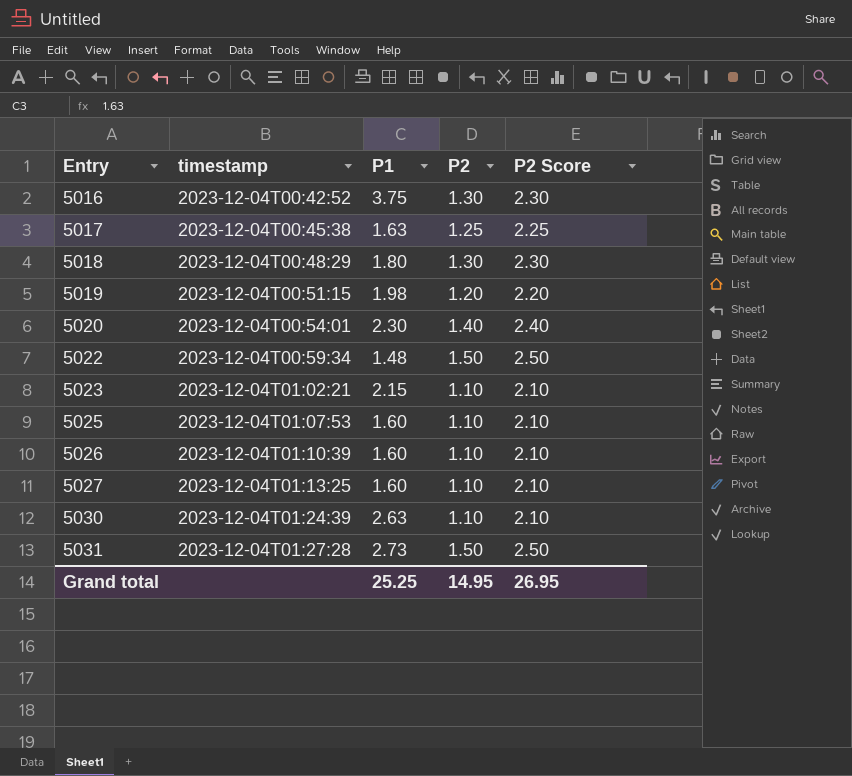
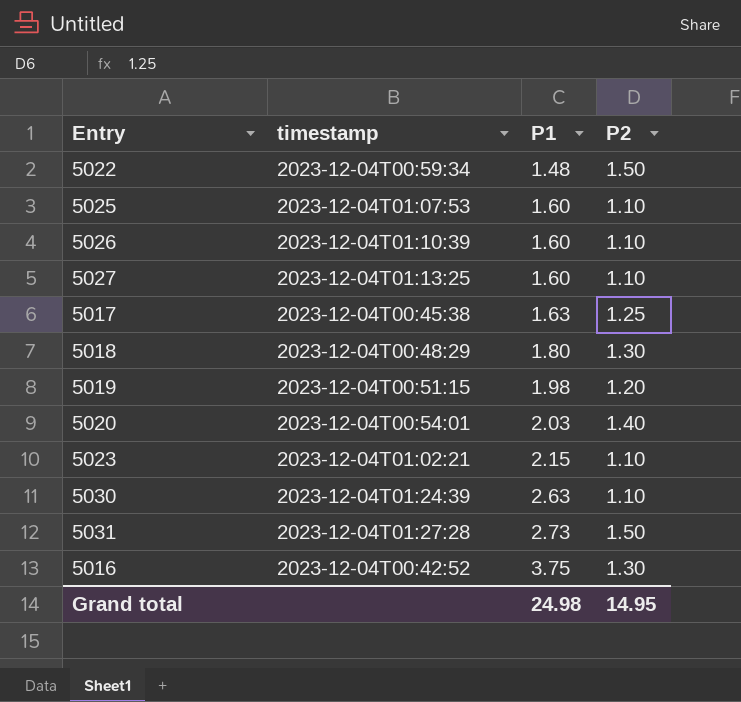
row order: Entry ascending -> P1 ascending
column P2 Score | formula: [P2] + 1 -> none
5020 | P1: 2.30 -> 2.03
Grand total | P1: 25.25 -> 24.98

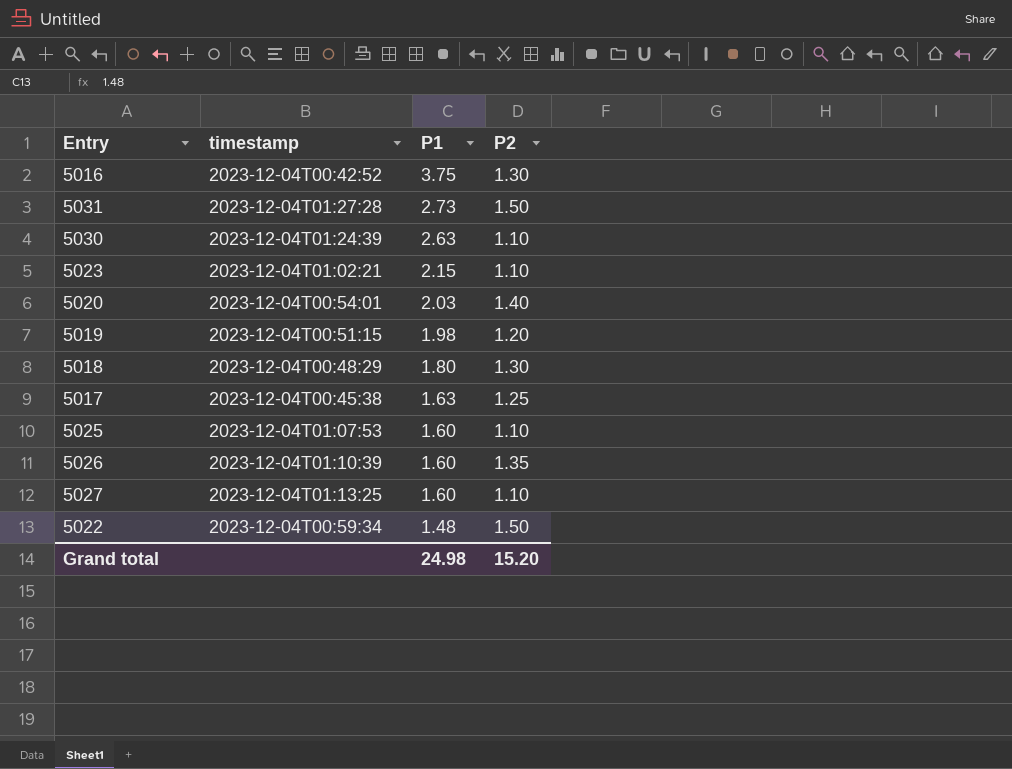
row order: P1 ascending -> P1 descending
5026 | P2: 1.10 -> 1.35
Grand total | P2: 14.95 -> 15.20

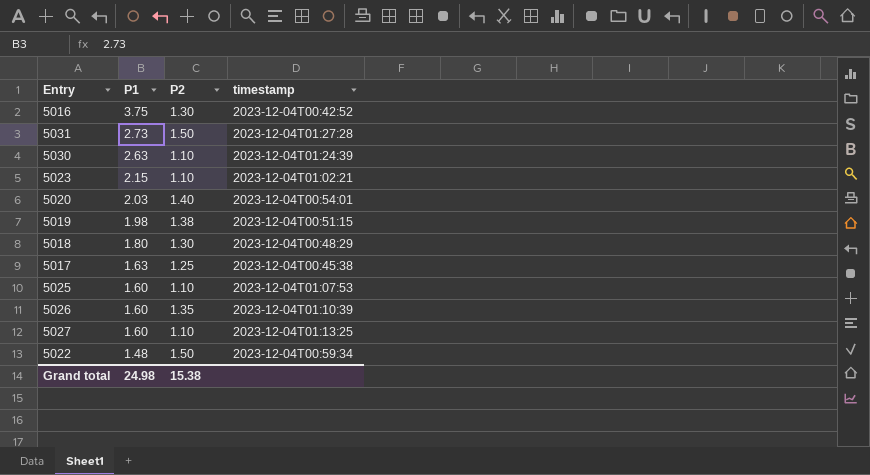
column timestamp | position: 2 -> 4
5019 | P2: 1.20 -> 1.38
Grand total | P2: 15.20 -> 15.38

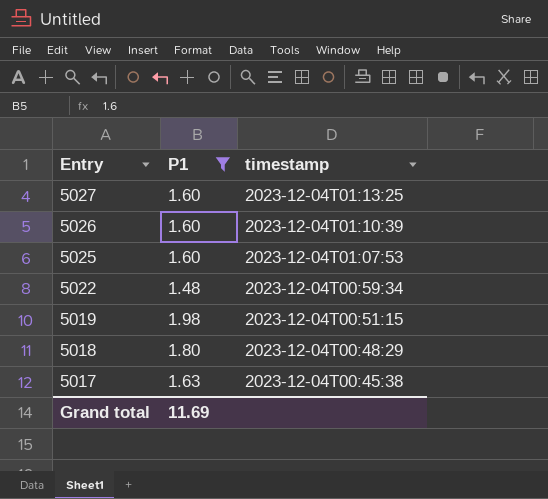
filter: none -> P1 <= 1.98
row order: P1 descending -> Entry descending
column P2 | position: 3 -> none
Grand total | P1: 24.98 -> 11.69

